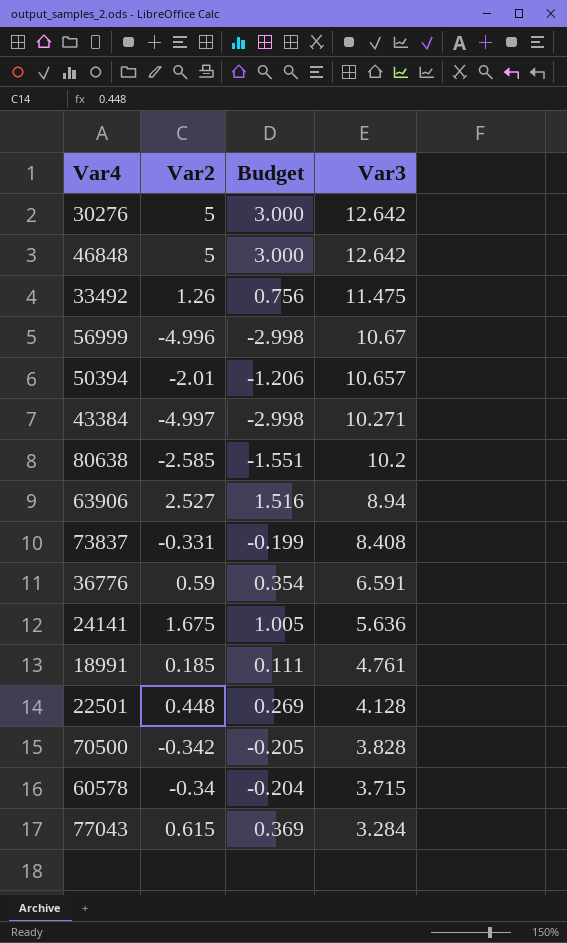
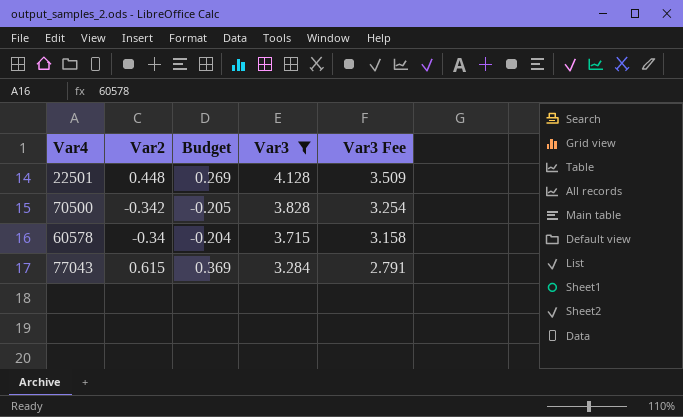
filter: none -> Var3 <= 4.128
column Var3 Fee | formula: none -> [Var3] * 0.85

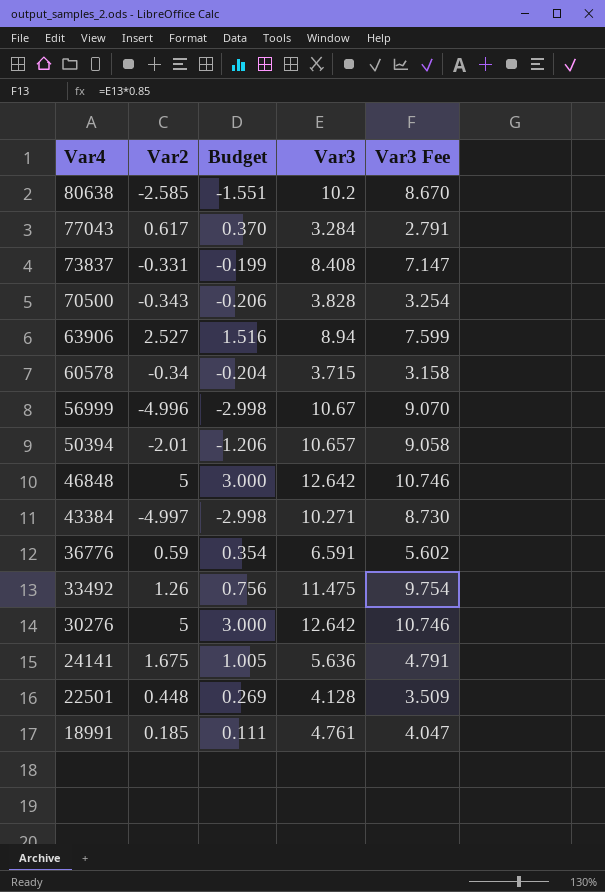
filter: Var3 <= 4.128 -> none
row order: Var3 descending -> Var4 descending
77043 | Var2: 0.615 -> 0.617
77043 | Budget: 0.369 -> 0.370
70500 | Var2: -0.342 -> -0.343
70500 | Budget: -0.205 -> -0.206

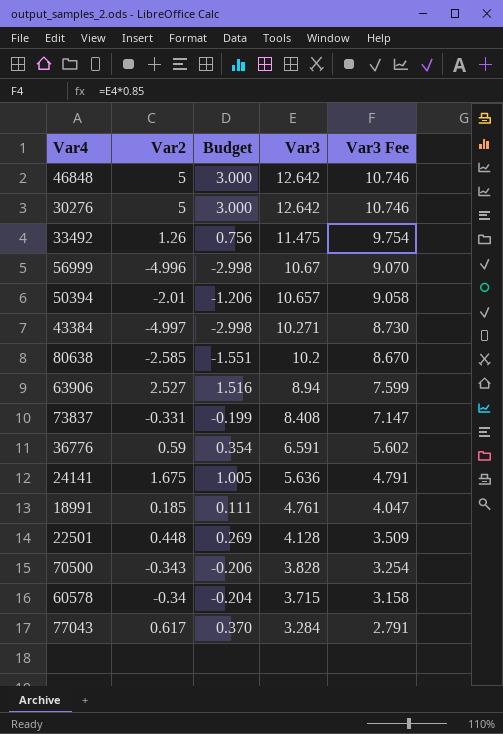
row order: Var4 descending -> Var3 descending

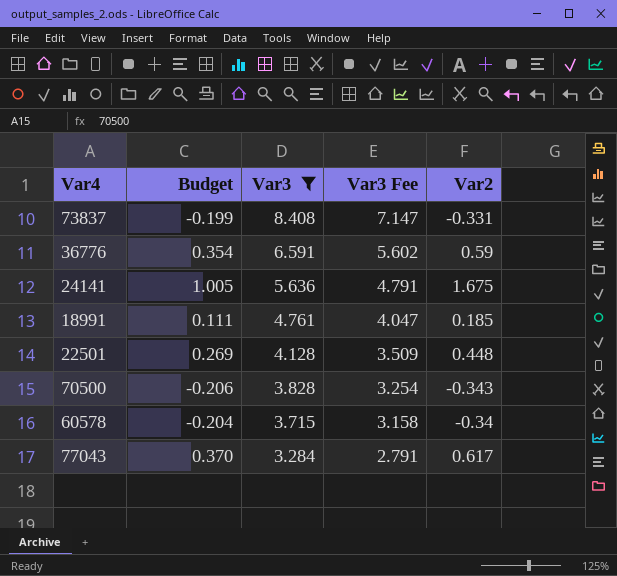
filter: none -> Var3 <= 8.408
column Var2 | position: 2 -> 5

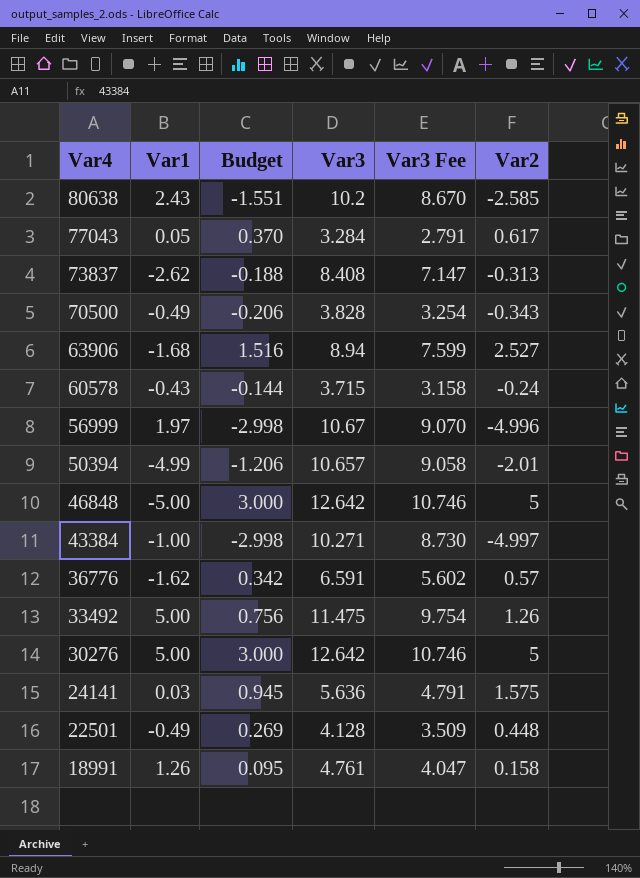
filter: Var3 <= 8.408 -> none
row order: Var3 descending -> Var4 descending
column Var1 | position: none -> 2
73837 | Budget: -0.199 -> -0.188
73837 | Var2: -0.331 -> -0.313
60578 | Budget: -0.204 -> -0.144
60578 | Var2: -0.34 -> -0.24
36776 | Budget: 0.354 -> 0.342
36776 | Var2: 0.59 -> 0.57
24141 | Budget: 1.005 -> 0.945
24141 | Var2: 1.675 -> 1.575
18991 | Budget: 0.111 -> 0.095
18991 | Var2: 0.185 -> 0.158

